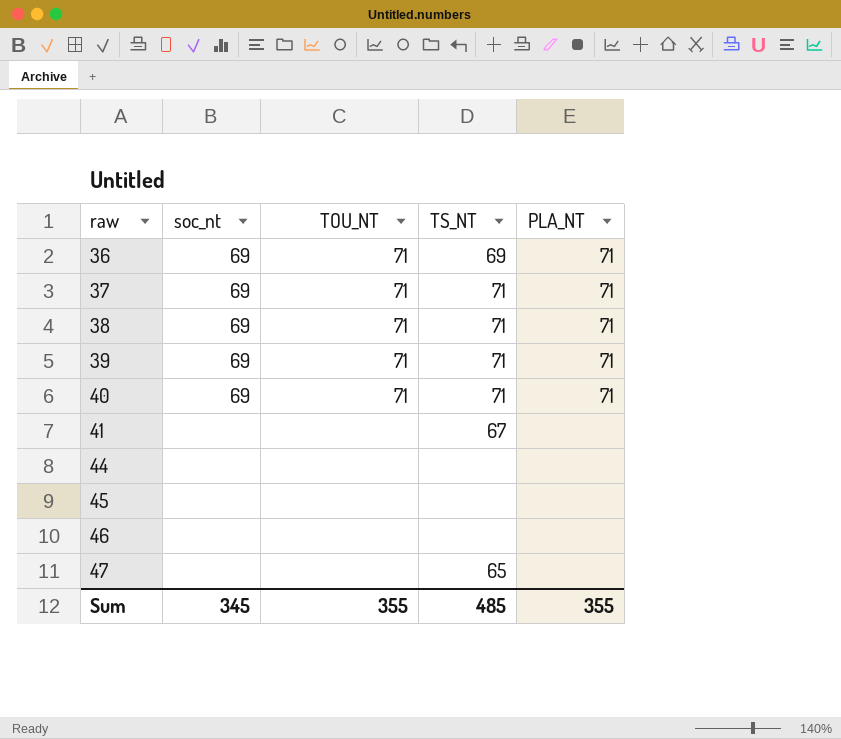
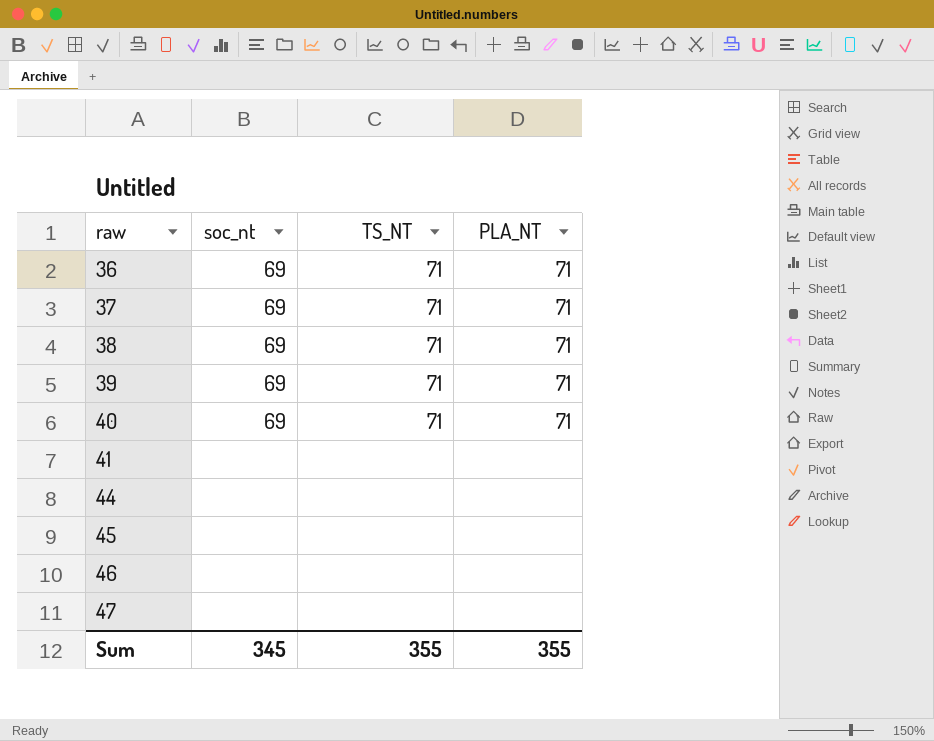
column TOU_NT | position: 3 -> none
36 | TS_NT: 69 -> 71
41 | TS_NT: 67 -> none
47 | TS_NT: 65 -> none
Sum | TS_NT: 485 -> 355

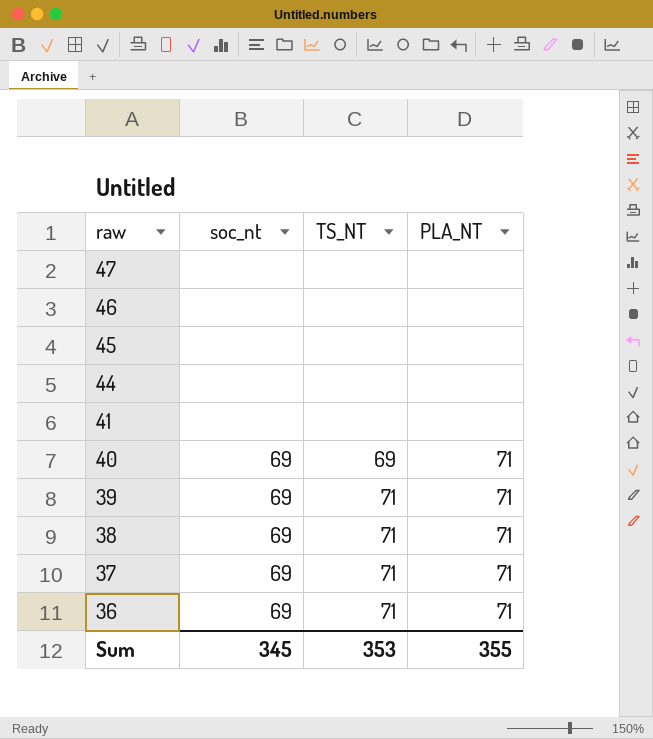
row order: raw ascending -> raw descending
40 | TS_NT: 71 -> 69
Sum | TS_NT: 355 -> 353

